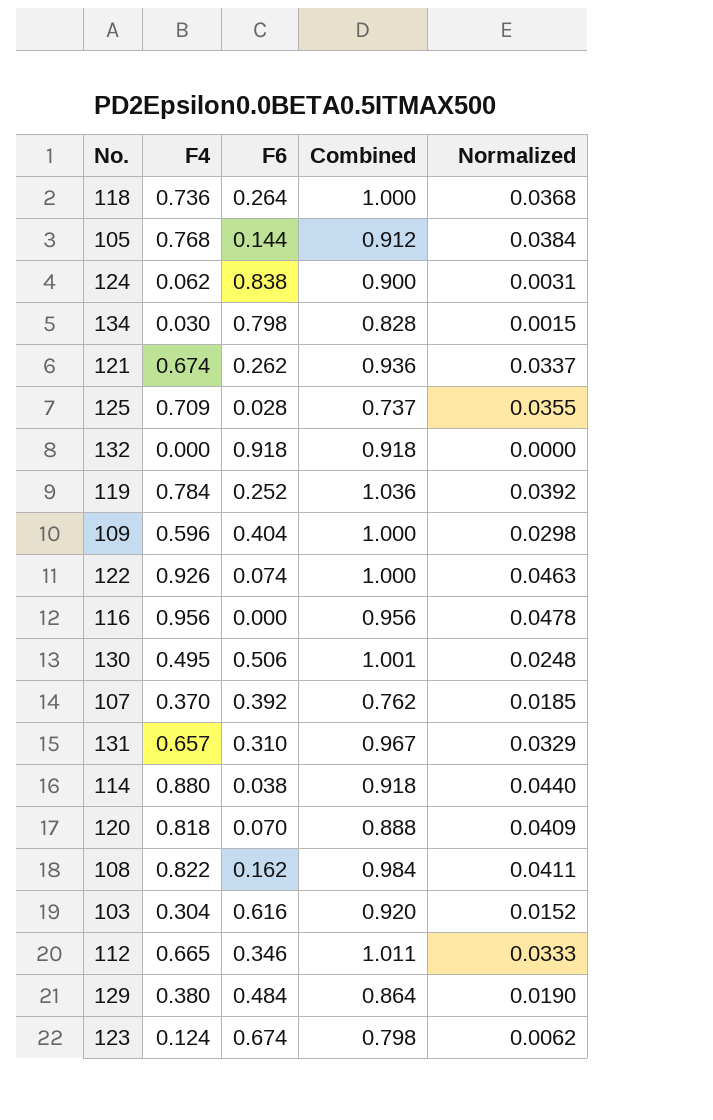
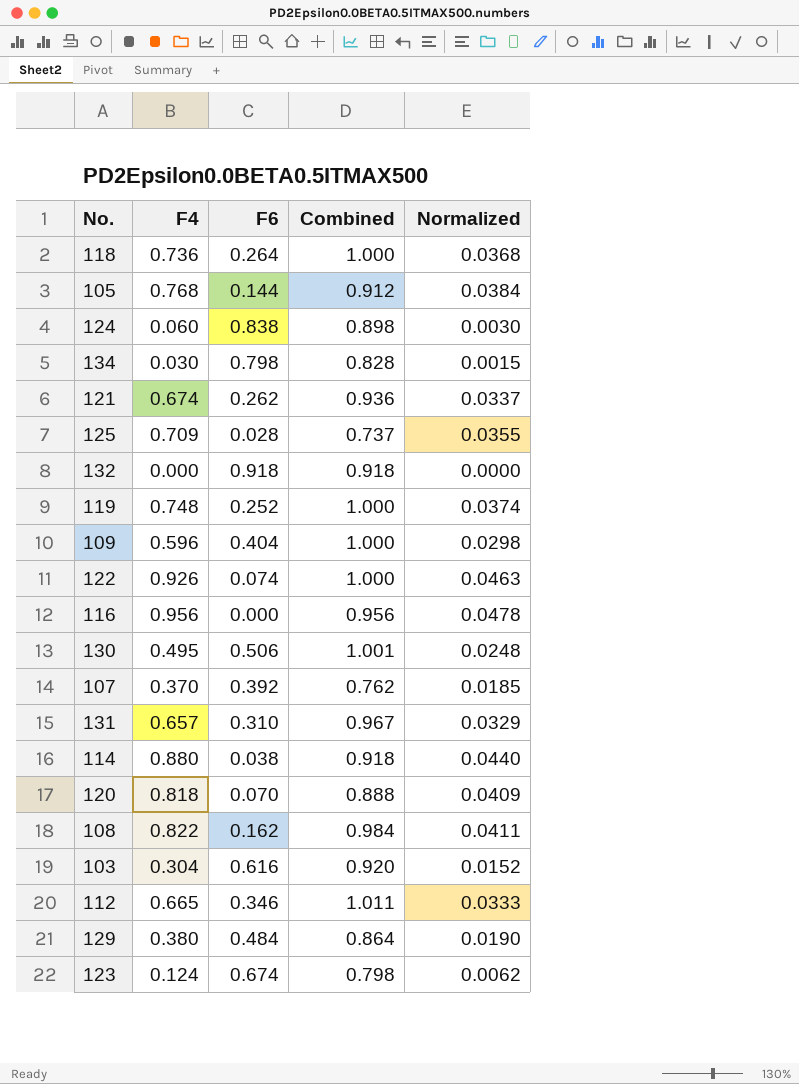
124 | F4: 0.062 -> 0.060
124 | Combined: 0.900 -> 0.898
124 | Normalized: 0.0031 -> 0.0030
119 | F4: 0.784 -> 0.748
119 | Combined: 1.036 -> 1.000
119 | Normalized: 0.0392 -> 0.0374

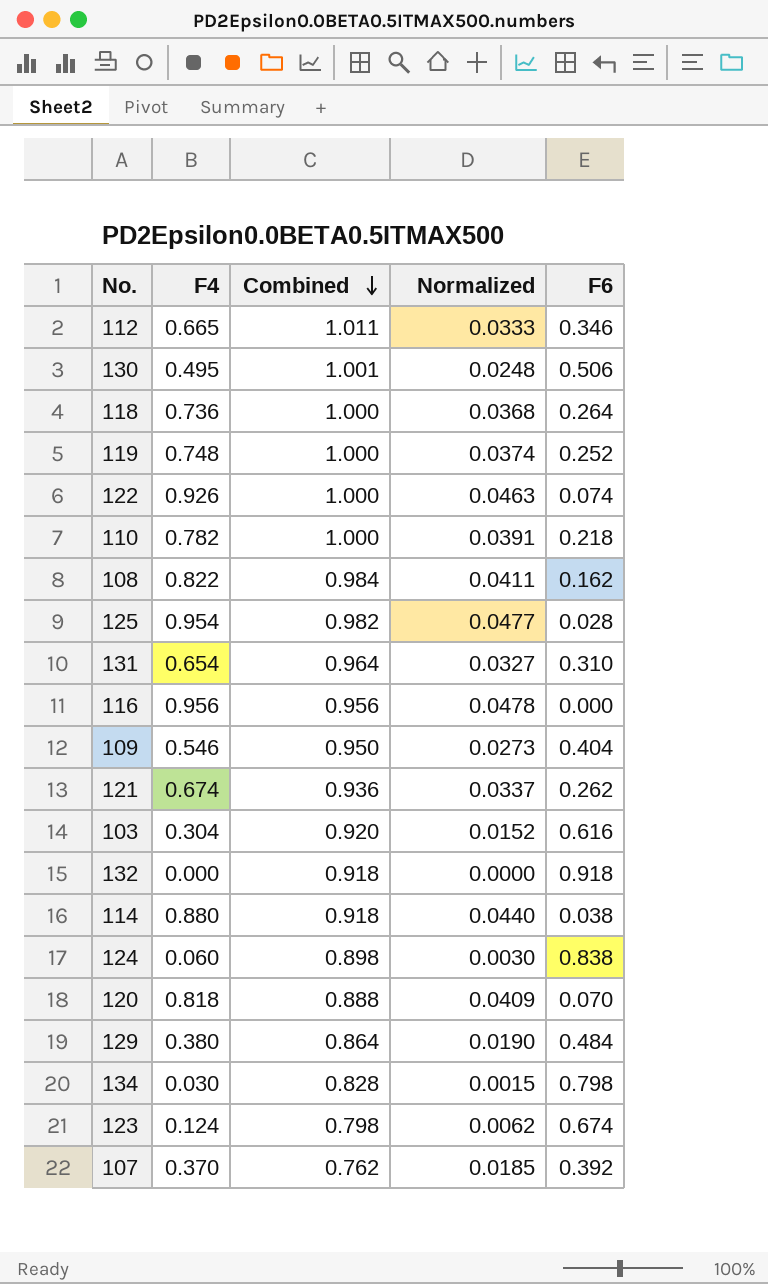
row order: none -> Combined descending
column F6 | position: 3 -> 5
row 105: 0.768 | 0.144 | 0.912 | 0.0384 -> none
row 110: none -> 0.782 | 1.000 | 0.0391 | 0.218
125 | F4: 0.709 -> 0.954
125 | Combined: 0.737 -> 0.982
125 | Normalized: 0.0355 -> 0.0477
131 | F4: 0.657 -> 0.654
131 | Combined: 0.967 -> 0.964
131 | Normalized: 0.0329 -> 0.0327
109 | F4: 0.596 -> 0.546
109 | Combined: 1.000 -> 0.950
109 | Normalized: 0.0298 -> 0.0273

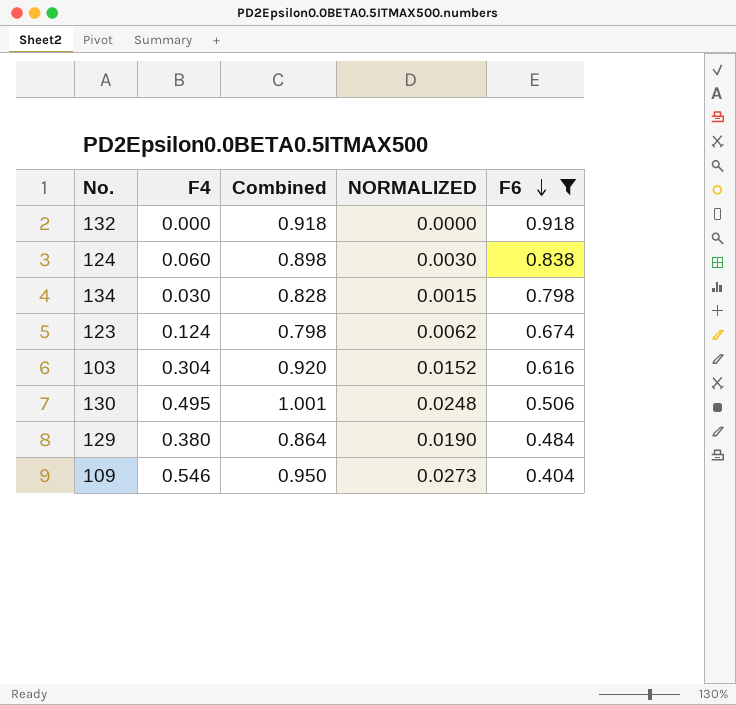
filter: none -> F6 >= 0.404
row order: Combined descending -> F6 descending
column name: Normalized -> NORMALIZED

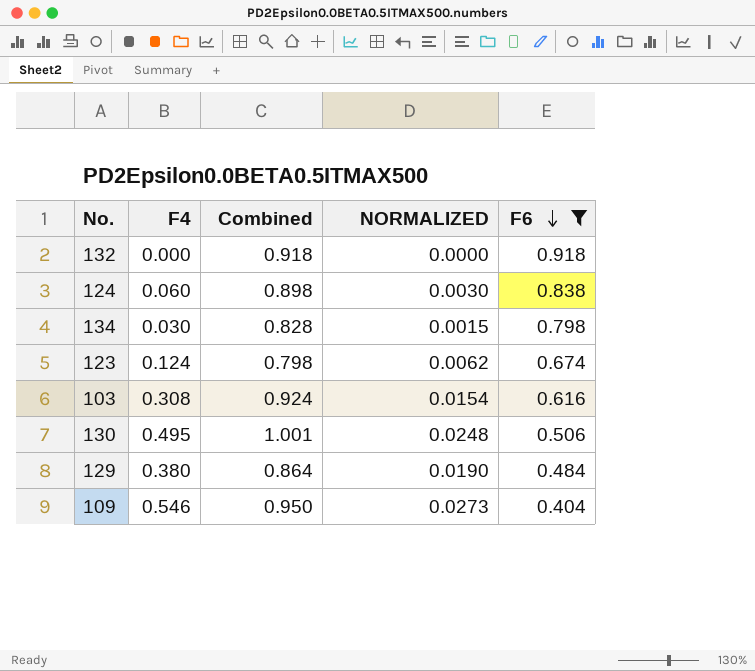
103 | F4: 0.304 -> 0.308
103 | Combined: 0.920 -> 0.924
103 | NORMALIZED: 0.0152 -> 0.0154

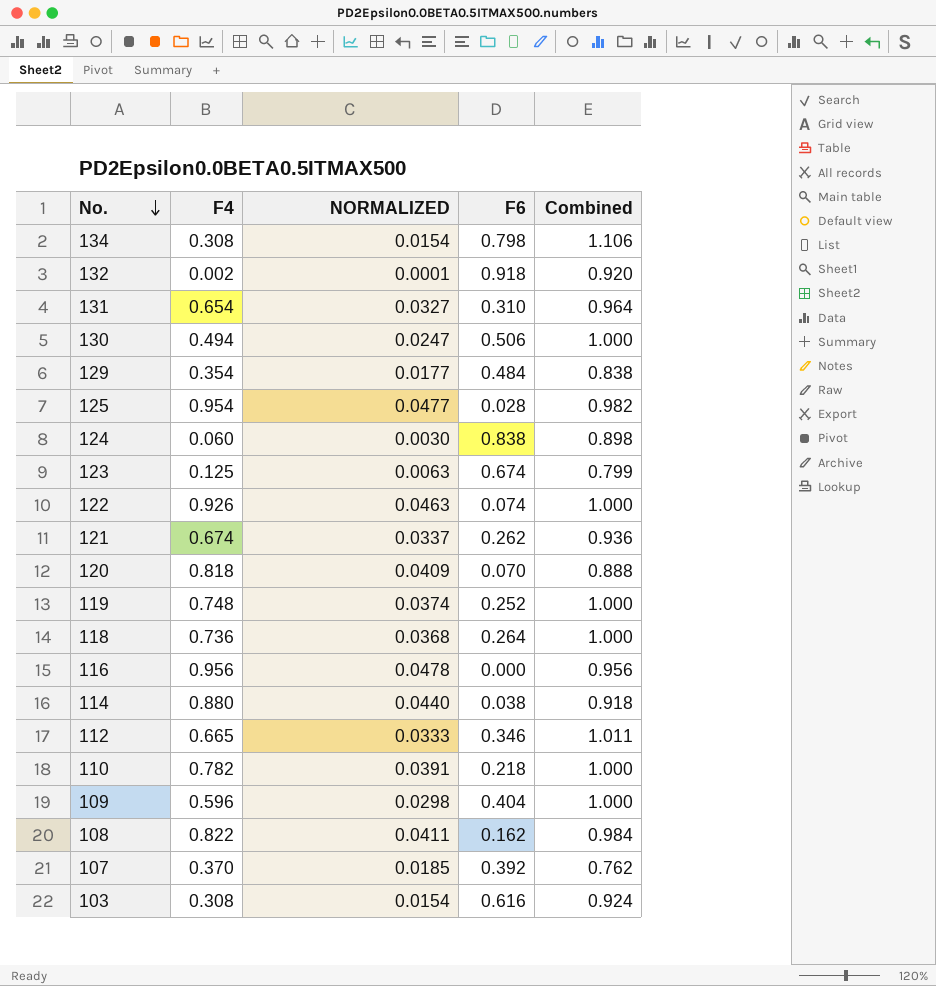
filter: F6 >= 0.404 -> none
row order: F6 descending -> No. descending
column Combined | position: 3 -> 5
134 | F4: 0.030 -> 0.308
134 | NORMALIZED: 0.0015 -> 0.0154
134 | Combined: 0.828 -> 1.106
132 | F4: 0.000 -> 0.002
132 | NORMALIZED: 0.0000 -> 0.0001
132 | Combined: 0.918 -> 0.920
130 | F4: 0.495 -> 0.494
130 | NORMALIZED: 0.0248 -> 0.0247
130 | Combined: 1.001 -> 1.000
129 | F4: 0.380 -> 0.354
129 | NORMALIZED: 0.0190 -> 0.0177
129 | Combined: 0.864 -> 0.838
123 | F4: 0.124 -> 0.125
123 | NORMALIZED: 0.0062 -> 0.0063
123 | Combined: 0.798 -> 0.799
109 | F4: 0.546 -> 0.596
109 | NORMALIZED: 0.0273 -> 0.0298
109 | Combined: 0.950 -> 1.000

